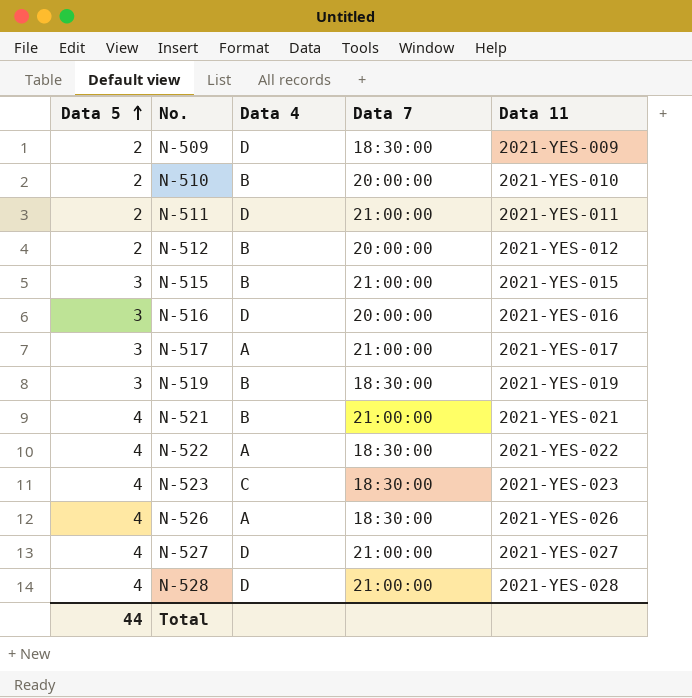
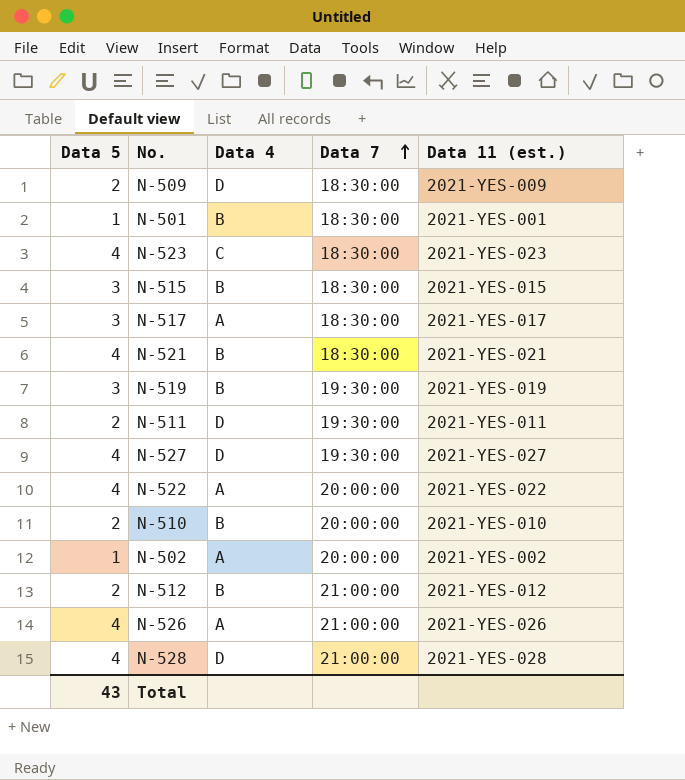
row order: Data 5 ascending -> Data 7 ascending
column name: Data 11 -> Data 11 (est.)
row N-516: 3 | D | 20:00:00 | 2021-YES-016 -> none
row N-501: none -> 1 | B | 18:30:00 | 2021-YES-001
N-515 | Data 7: 21:00:00 -> 18:30:00
N-517 | Data 7: 21:00:00 -> 18:30:00
N-521 | Data 7: 21:00:00 -> 18:30:00
N-519 | Data 7: 18:30:00 -> 19:30:00
N-511 | Data 7: 21:00:00 -> 19:30:00
N-527 | Data 7: 21:00:00 -> 19:30:00
N-522 | Data 7: 18:30:00 -> 20:00:00
row N-502: none -> 1 | A | 20:00:00 | 2021-YES-002
N-512 | Data 7: 20:00:00 -> 21:00:00
N-526 | Data 7: 18:30:00 -> 21:00:00
Total | Data 5: 44 -> 43

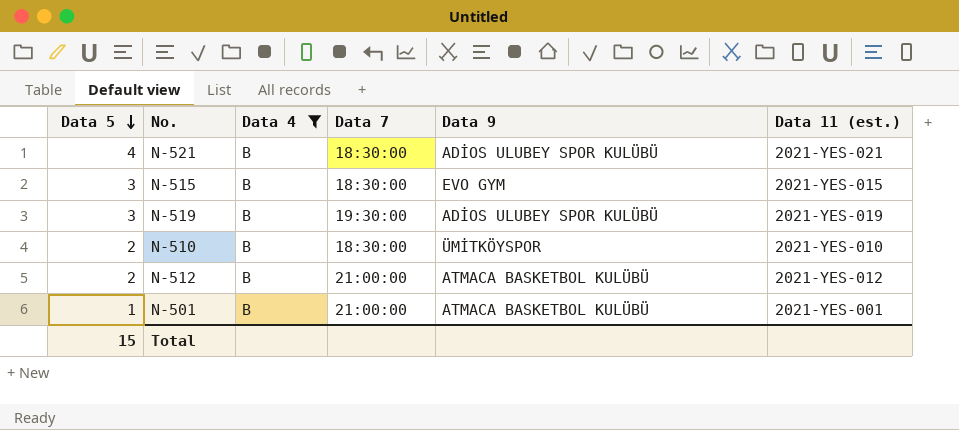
filter: none -> Data 4 = B
row order: Data 7 ascending -> Data 5 descending
column Data 9 | position: none -> 5
N-510 | Data 7: 20:00:00 -> 18:30:00
N-501 | Data 7: 18:30:00 -> 21:00:00
Total | Data 5: 43 -> 15

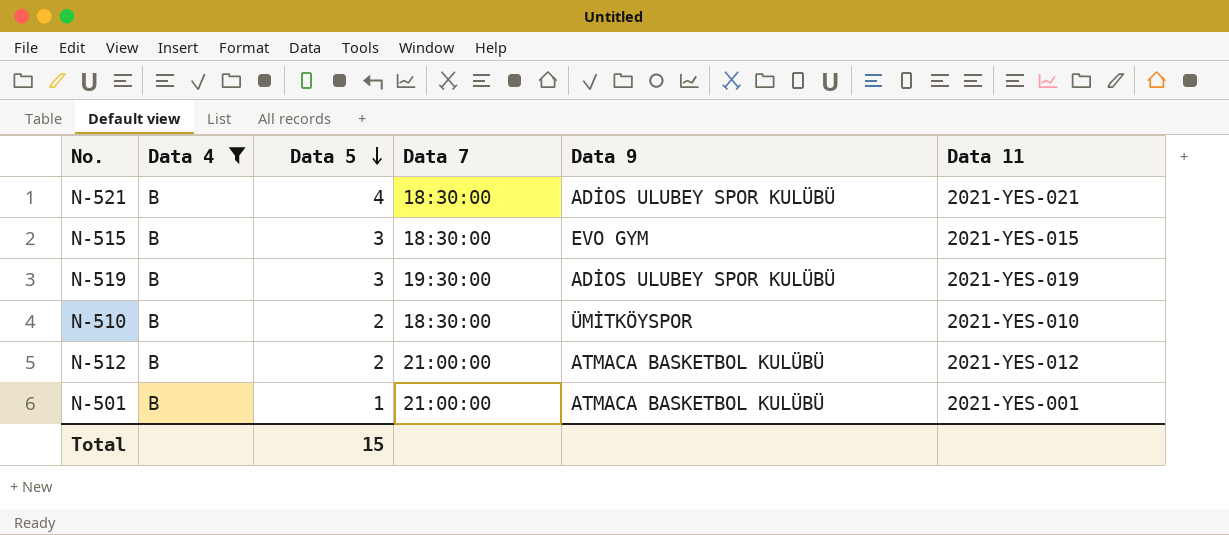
column Data 5 | position: 1 -> 3
column name: Data 11 (est.) -> Data 11

